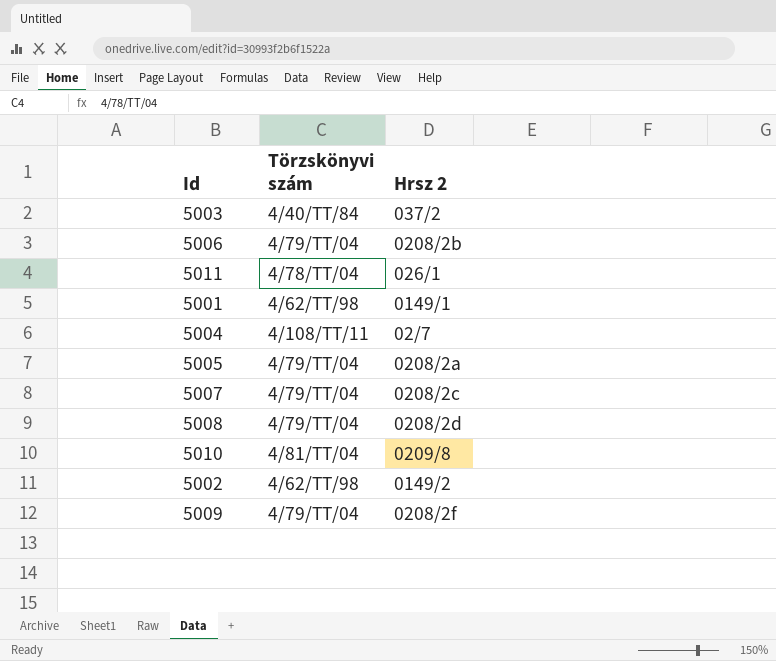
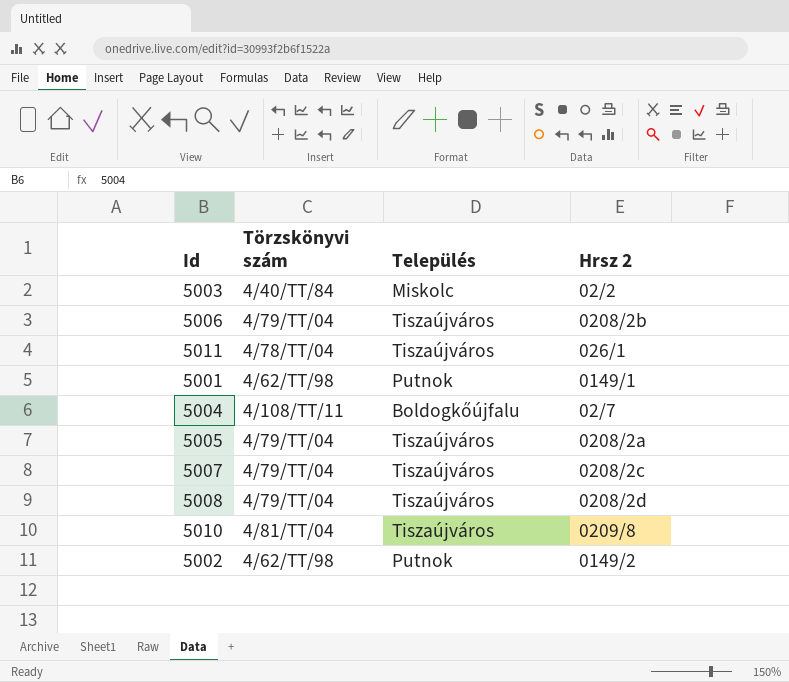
column Település | position: none -> 3
row 5009: 4/79/TT/04 | 0208/2f -> none
5003 | Hrsz 2: 037/2 -> 02/2

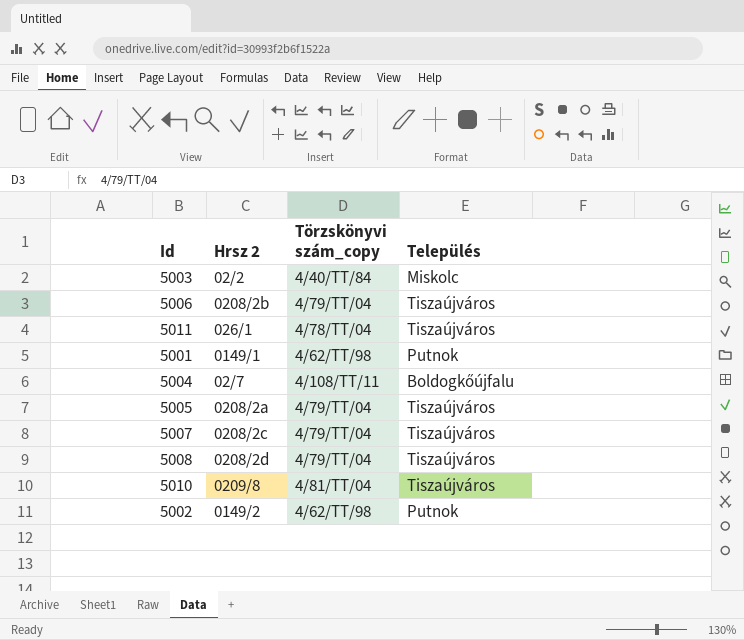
column Hrsz 2 | position: 4 -> 2
column name: Törzskönyvi szám -> Törzskönyvi szám_copy

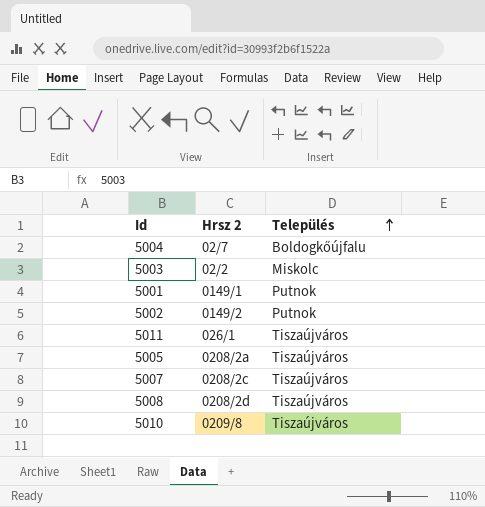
row order: none -> Település ascending
column Törzskönyvi szám_copy | position: 3 -> none
row 5006: 0208/2b | 4/79/TT/04 | Tiszaújváros -> none

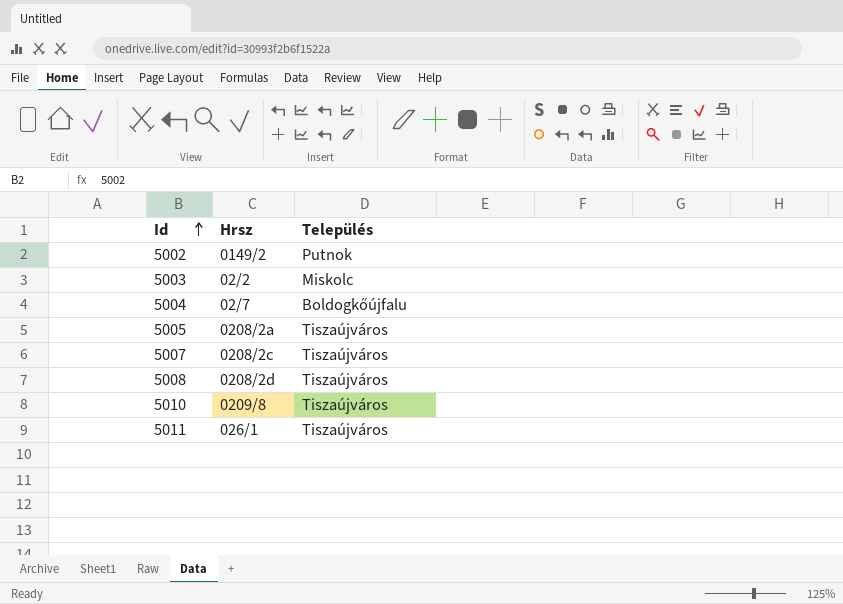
row order: Település ascending -> Id ascending
column name: Hrsz 2 -> Hrsz
row 5001: 0149/1 | Putnok -> none

